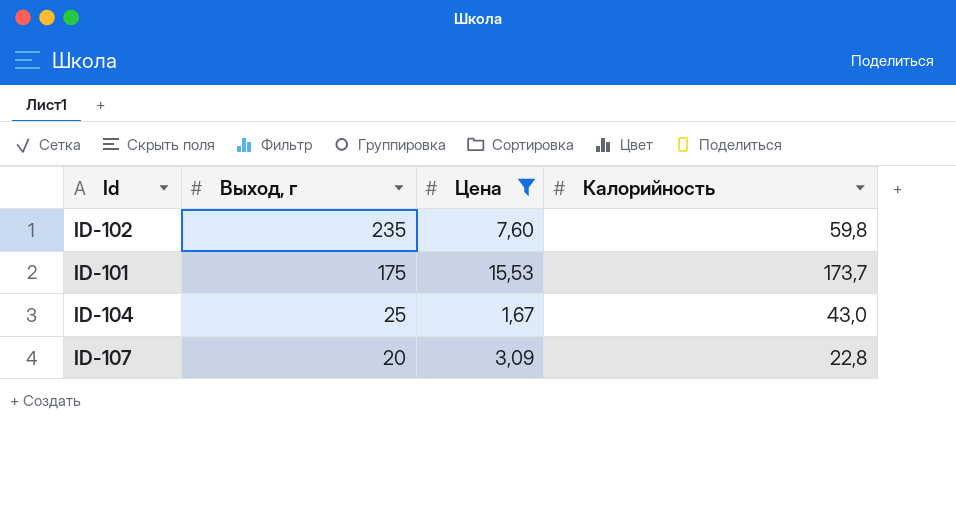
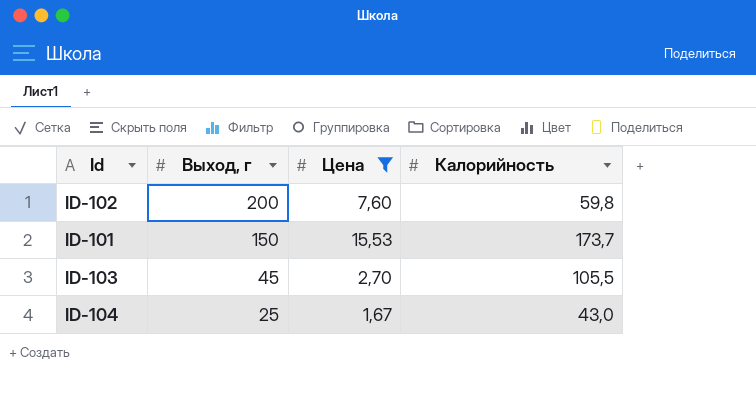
row ID-107: 20 | 3,09 | 22,8 -> none
ID-102 | Выход, г: 235 -> 200
ID-101 | Выход, г: 175 -> 150
row ID-103: none -> 45 | 2,70 | 105,5

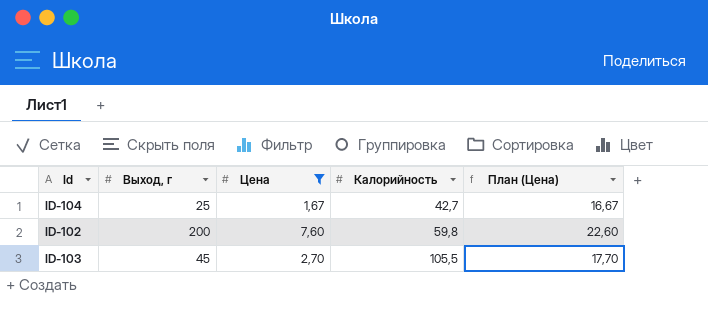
row order: Выход, г descending -> Калорийность ascending
column План (Цена) | formula: none -> [Цена] + 15
row ID-101: 150 | 15,53 | 173,7 -> none
ID-104 | Калорийность: 43,0 -> 42,7

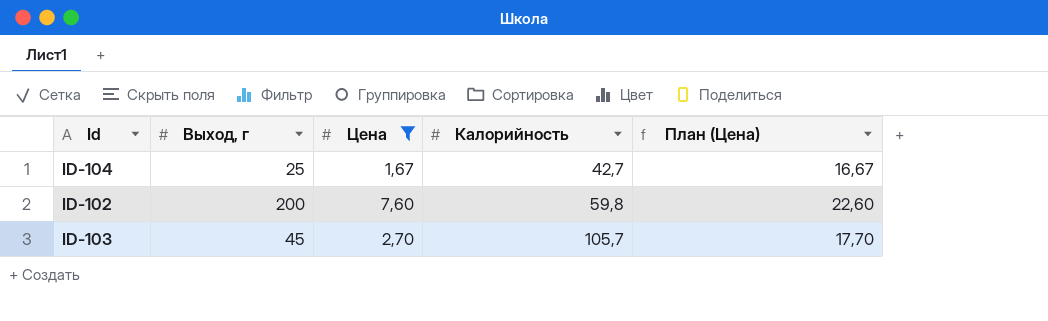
ID-103 | Калорийность: 105,5 -> 105,7

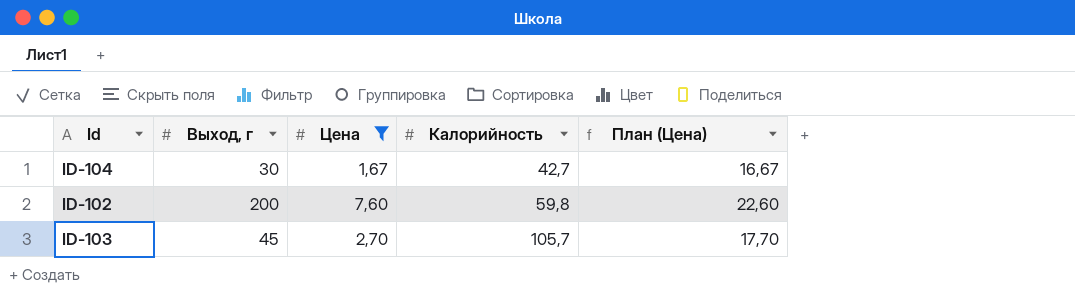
ID-104 | Выход, г: 25 -> 30

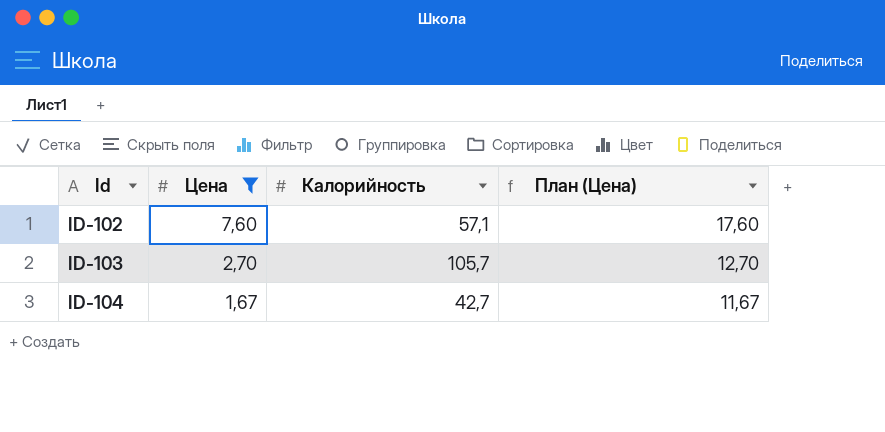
row order: Калорийность ascending -> Id ascending
column Выход, г | position: 2 -> none
column План (Цена) | formula: [Цена] + 15 -> [Цена] + 10
ID-102 | Калорийность: 59,8 -> 57,1

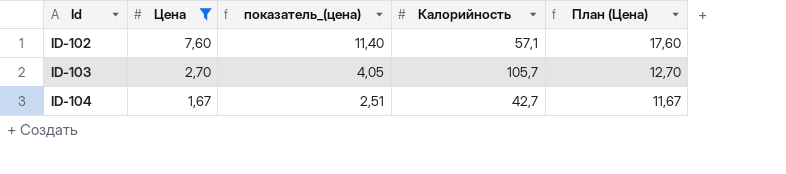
column показатель_(цена) | formula: none -> [Цена] * 1,5

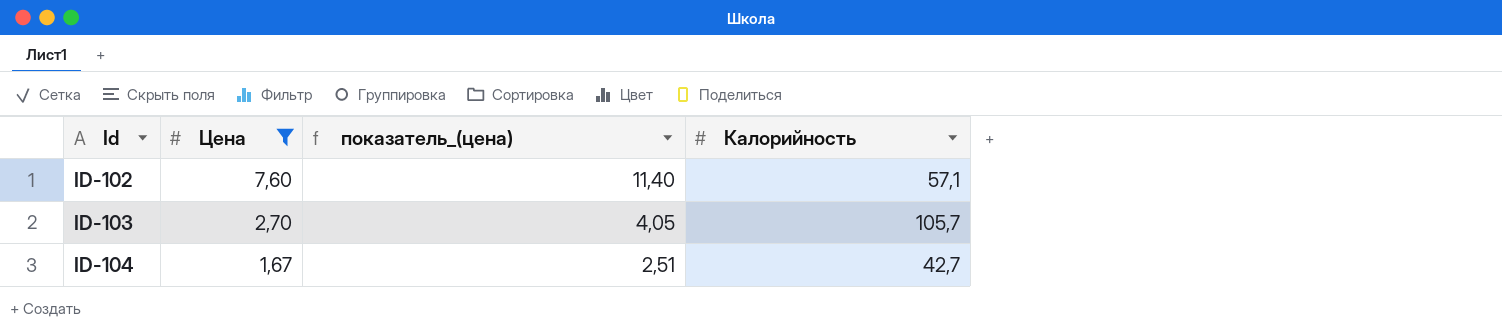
column План (Цена) | formula: [Цена] + 10 -> none

